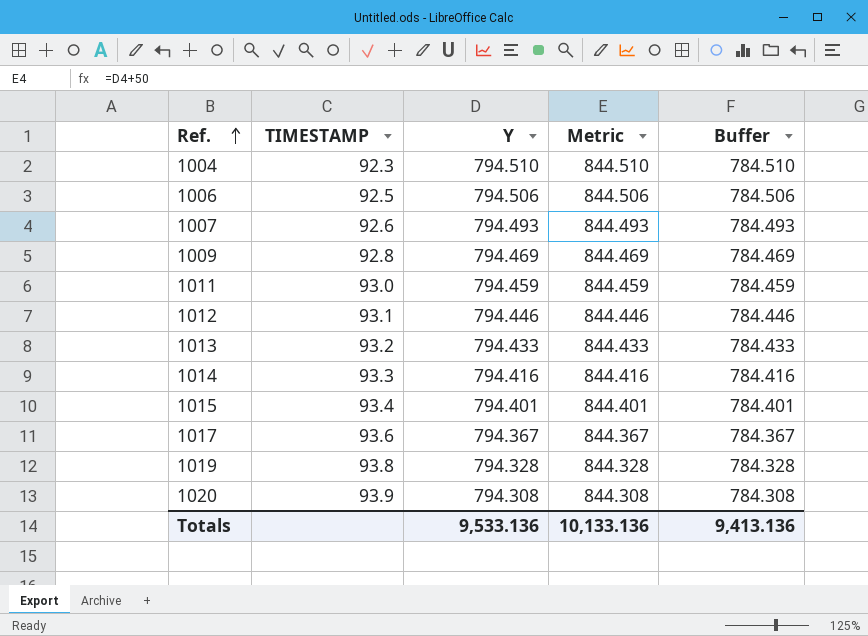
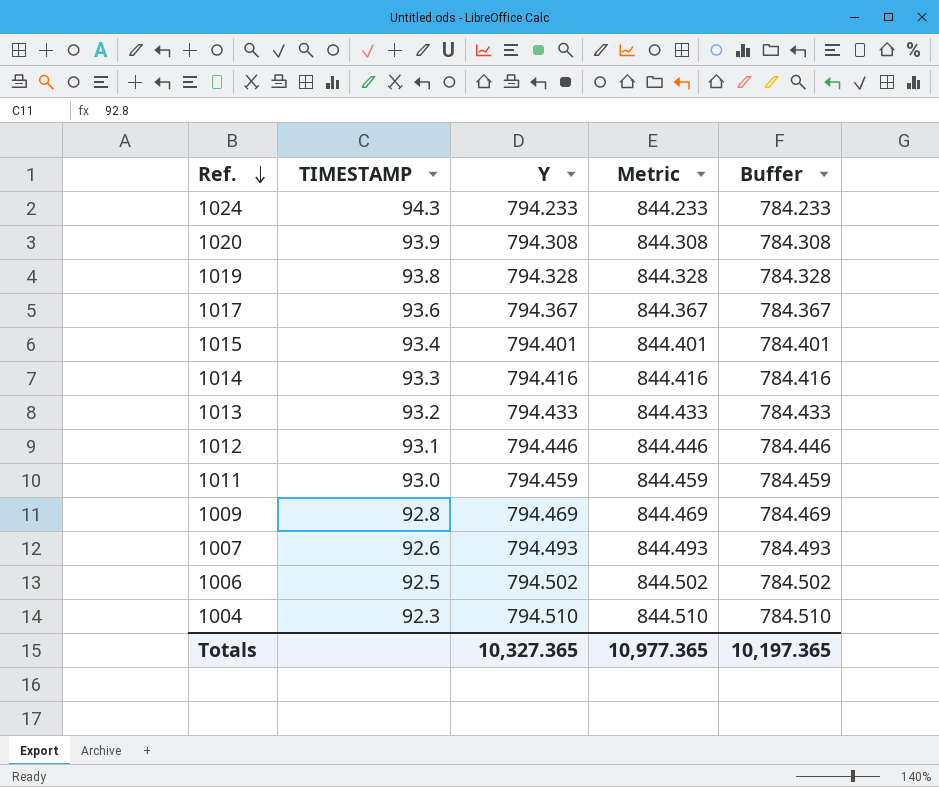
row order: Ref. ascending -> Ref. descending
row 1024: none -> 94.3 | 794.233 | 844.233 | 784.233
1006 | Y: 794.506 -> 794.502
1006 | Metric: 844.506 -> 844.502
1006 | Buffer: 784.506 -> 784.502
Totals | Y: 9,533.136 -> 10,327.365
Totals | Metric: 10,133.136 -> 10,977.365
Totals | Buffer: 9,413.136 -> 10,197.365

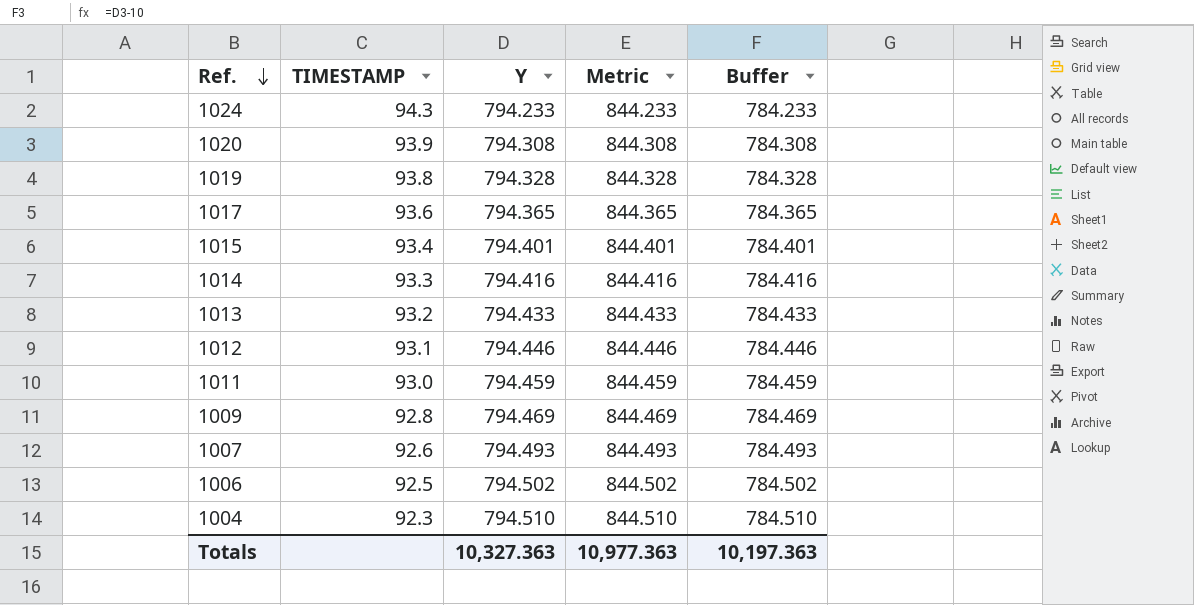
1017 | Y: 794.367 -> 794.365
1017 | Metric: 844.367 -> 844.365
1017 | Buffer: 784.367 -> 784.365
Totals | Y: 10,327.365 -> 10,327.363
Totals | Metric: 10,977.365 -> 10,977.363
Totals | Buffer: 10,197.365 -> 10,197.363

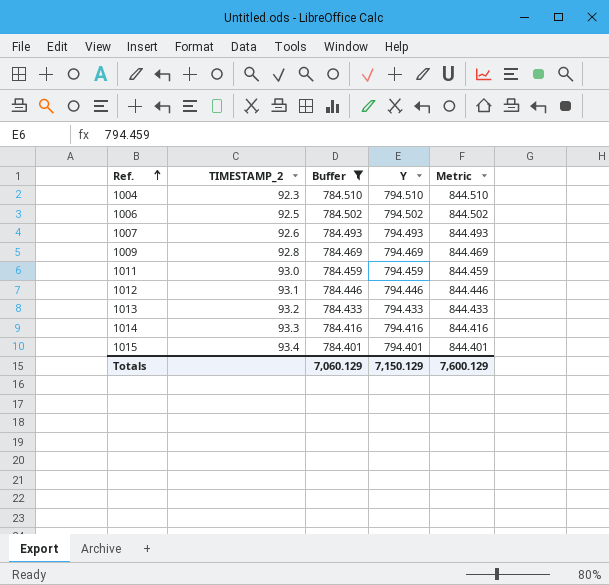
filter: none -> Buffer >= 784.401
row order: Ref. descending -> Ref. ascending
column name: TIMESTAMP -> TIMESTAMP_2
column Buffer | position: 5 -> 3
Totals | Buffer: 10,197.363 -> 7,060.129
Totals | Y: 10,327.363 -> 7,150.129
Totals | Metric: 10,977.363 -> 7,600.129

